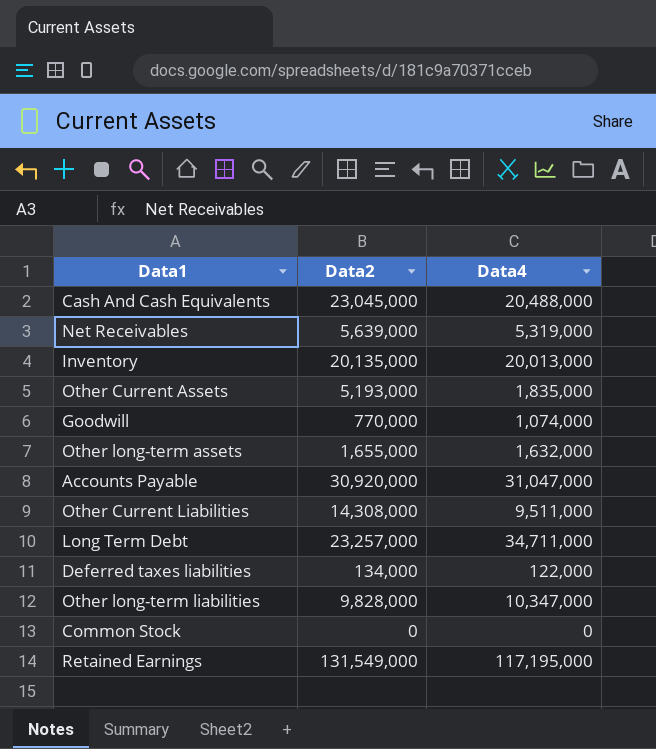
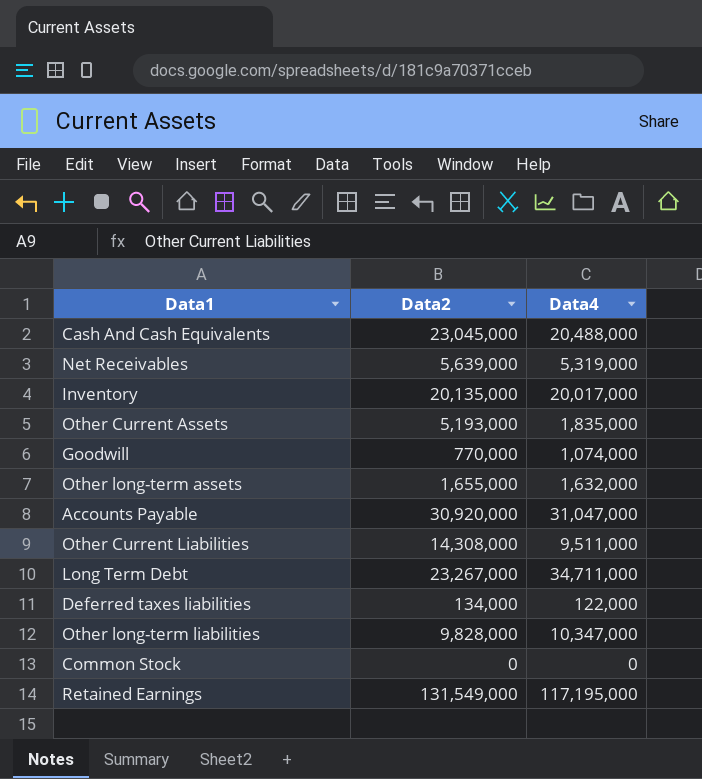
Inventory | Data4: 20,013,000 -> 20,017,000
Long Term Debt | Data2: 23,257,000 -> 23,267,000

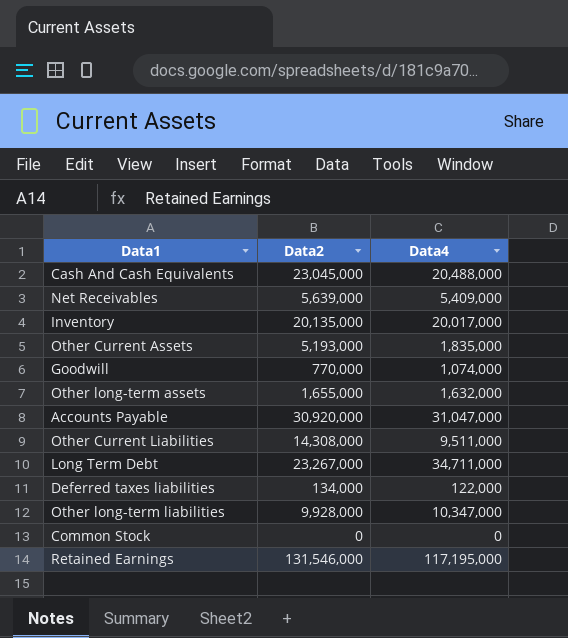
Net Receivables | Data4: 5,319,000 -> 5,409,000
Other long-term liabilities | Data2: 9,828,000 -> 9,928,000
Retained Earnings | Data2: 131,549,000 -> 131,546,000

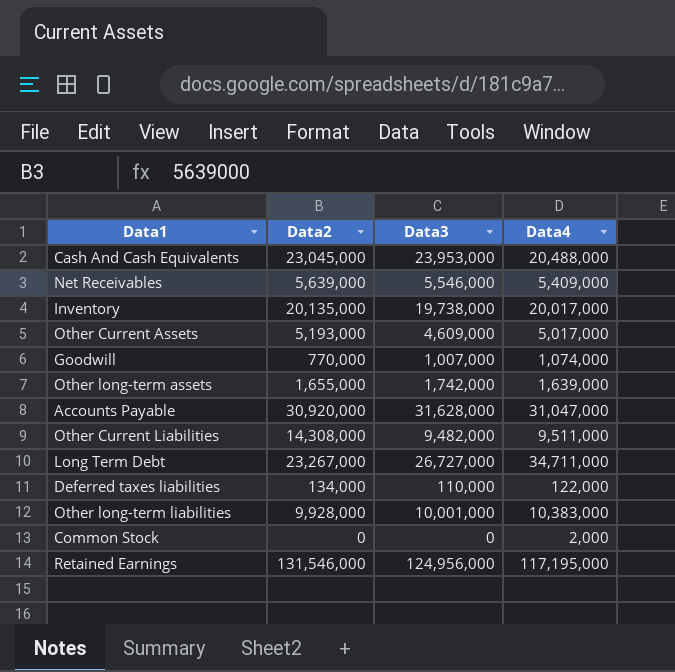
column Data3 | position: none -> 3
Other Current Assets | Data4: 1,835,000 -> 5,017,000
Other long-term assets | Data4: 1,632,000 -> 1,639,000
Other long-term liabilities | Data4: 10,347,000 -> 10,383,000
Common Stock | Data4: 0 -> 2,000

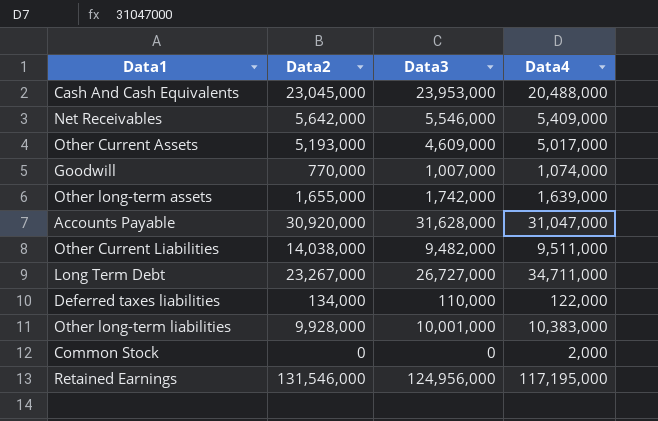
row Inventory: 20,135,000 | 19,738,000 | 20,017,000 -> none
Net Receivables | Data2: 5,639,000 -> 5,642,000
Other Current Liabilities | Data2: 14,308,000 -> 14,038,000

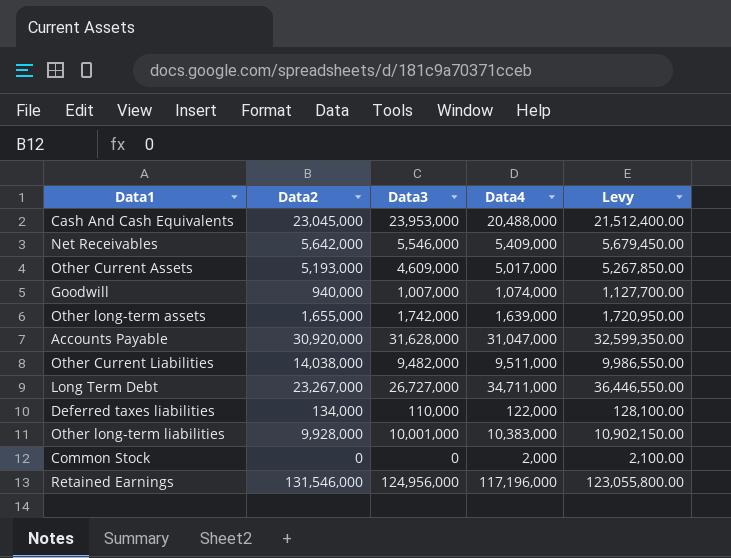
column Levy | formula: none -> [Data4] * 1.05
Goodwill | Data2: 770,000 -> 940,000
Retained Earnings | Data4: 117,195,000 -> 117,196,000

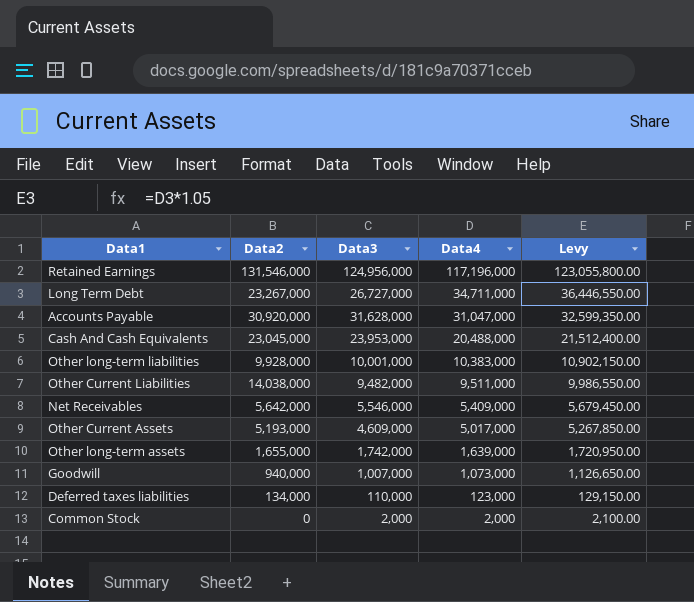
row order: none -> Data4 descending
Goodwill | Data4: 1,074,000 -> 1,073,000
Goodwill | Levy: 1,127,700.00 -> 1,126,650.00
Deferred taxes liabilities | Data4: 122,000 -> 123,000
Deferred taxes liabilities | Levy: 128,100.00 -> 129,150.00
Common Stock | Data3: 0 -> 2,000

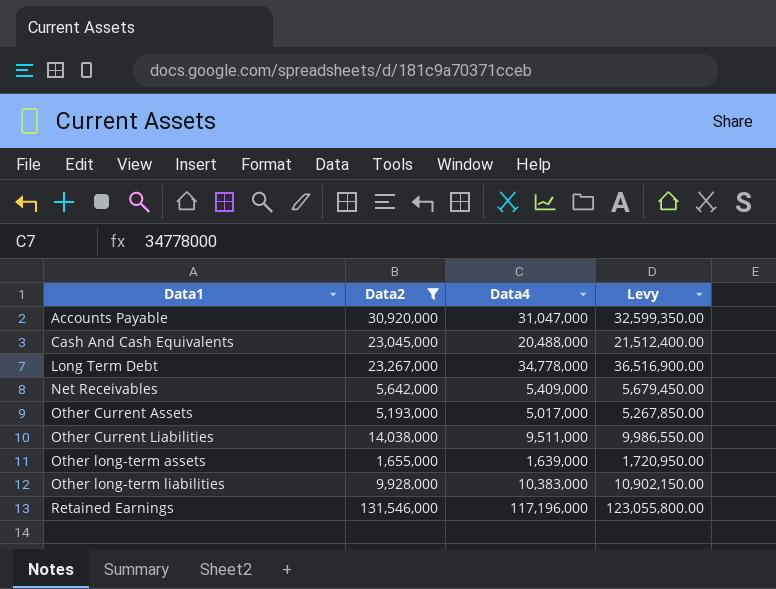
filter: none -> Data2 >= 1,655,000
row order: Data4 descending -> Data1 ascending
column Data3 | position: 3 -> none
Long Term Debt | Data4: 34,711,000 -> 34,778,000
Long Term Debt | Levy: 36,446,550.00 -> 36,516,900.00

